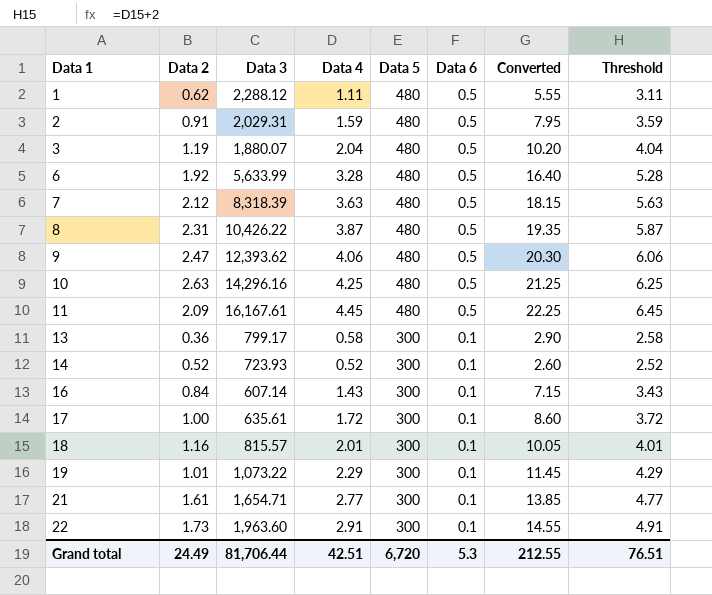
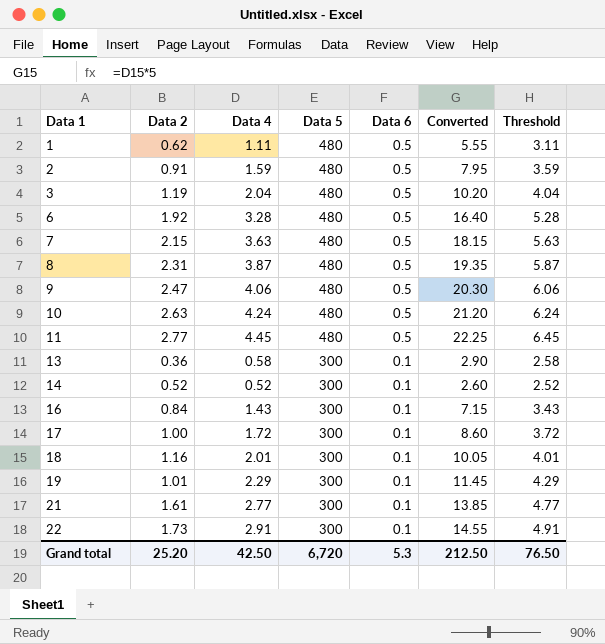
column Data 3 | position: 3 -> none
7 | Data 2: 2.12 -> 2.15
10 | Data 4: 4.25 -> 4.24
10 | Converted: 21.25 -> 21.20
10 | Threshold: 6.25 -> 6.24
11 | Data 2: 2.09 -> 2.77
Grand total | Data 2: 24.49 -> 25.20
Grand total | Data 4: 42.51 -> 42.50
Grand total | Converted: 212.55 -> 212.50
Grand total | Threshold: 76.51 -> 76.50

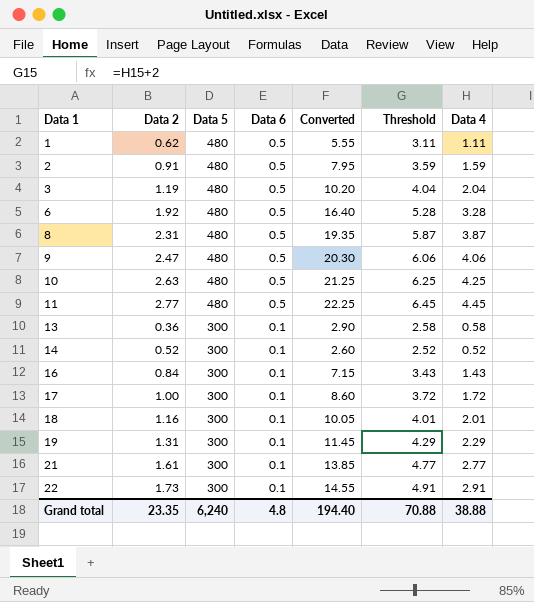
column Data 4 | position: 3 -> 7
row 7: 2.15 | 3.63 | 480 | 0.5 | 18.15 | 5.63 -> none
10 | Converted: 21.20 -> 21.25
10 | Threshold: 6.24 -> 6.25
10 | Data 4: 4.24 -> 4.25
19 | Data 2: 1.01 -> 1.31
Grand total | Data 2: 25.20 -> 23.35
Grand total | Data 5: 6,720 -> 6,240
Grand total | Data 6: 5.3 -> 4.8
Grand total | Converted: 212.50 -> 194.40
Grand total | Threshold: 76.50 -> 70.88
Grand total | Data 4: 42.50 -> 38.88

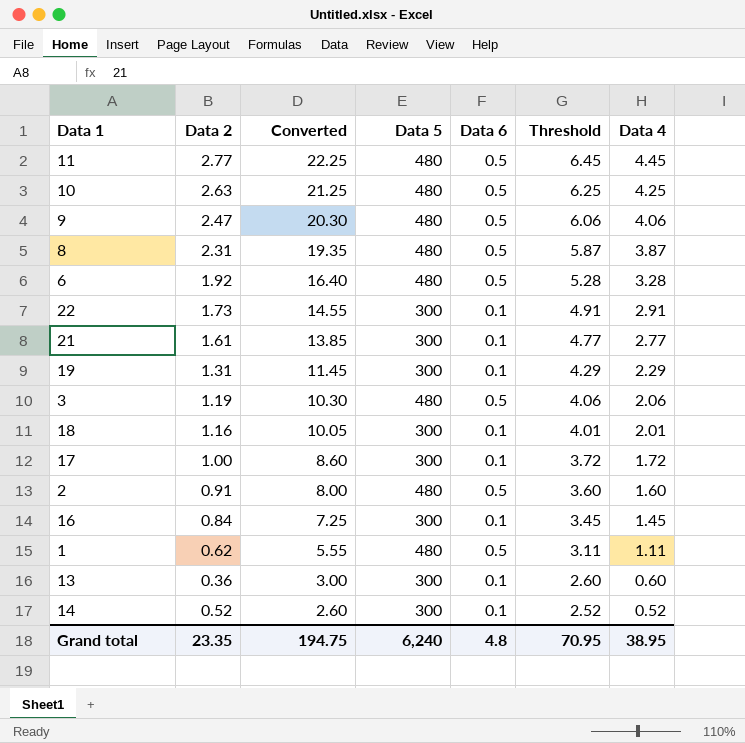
row order: Data 1 ascending -> Converted descending
column Converted | position: 5 -> 3
3 | Converted: 10.20 -> 10.30
3 | Threshold: 4.04 -> 4.06
3 | Data 4: 2.04 -> 2.06
2 | Converted: 7.95 -> 8.00
2 | Threshold: 3.59 -> 3.60
2 | Data 4: 1.59 -> 1.60
16 | Converted: 7.15 -> 7.25
16 | Threshold: 3.43 -> 3.45
16 | Data 4: 1.43 -> 1.45
13 | Converted: 2.90 -> 3.00
13 | Threshold: 2.58 -> 2.60
13 | Data 4: 0.58 -> 0.60
Grand total | Converted: 194.40 -> 194.75
Grand total | Threshold: 70.88 -> 70.95
Grand total | Data 4: 38.88 -> 38.95

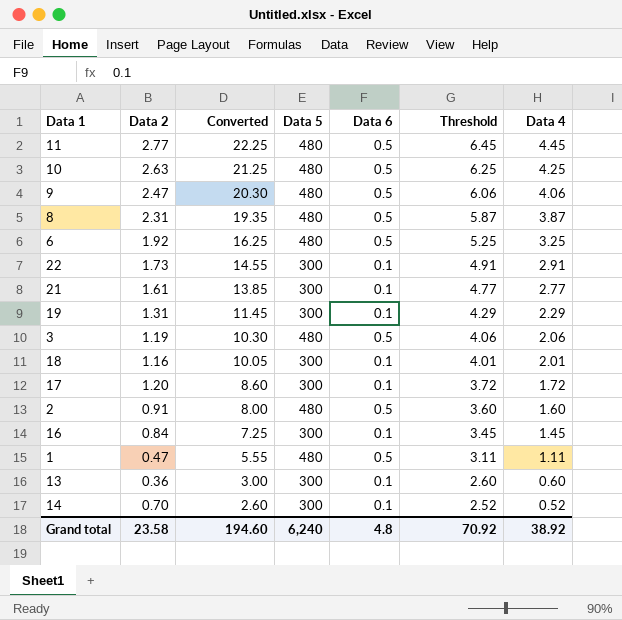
6 | Converted: 16.40 -> 16.25
6 | Threshold: 5.28 -> 5.25
6 | Data 4: 3.28 -> 3.25
17 | Data 2: 1.00 -> 1.20
1 | Data 2: 0.62 -> 0.47
14 | Data 2: 0.52 -> 0.70
Grand total | Data 2: 23.35 -> 23.58
Grand total | Converted: 194.75 -> 194.60
Grand total | Threshold: 70.95 -> 70.92
Grand total | Data 4: 38.95 -> 38.92

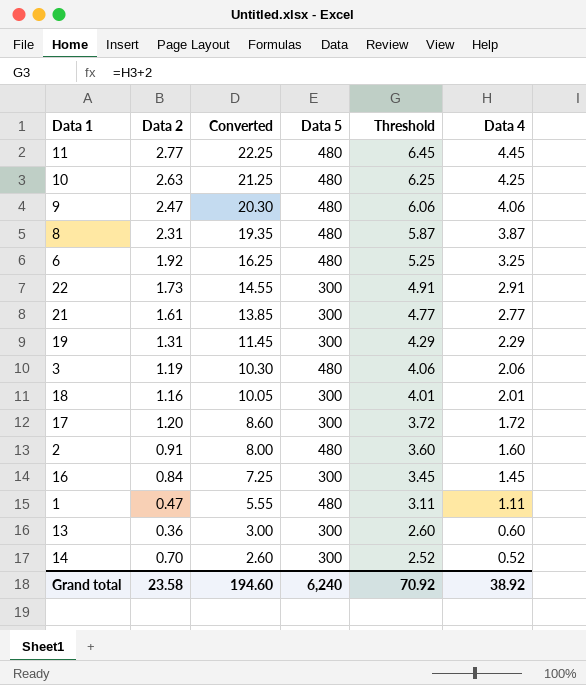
column Data 6 | position: 5 -> none

